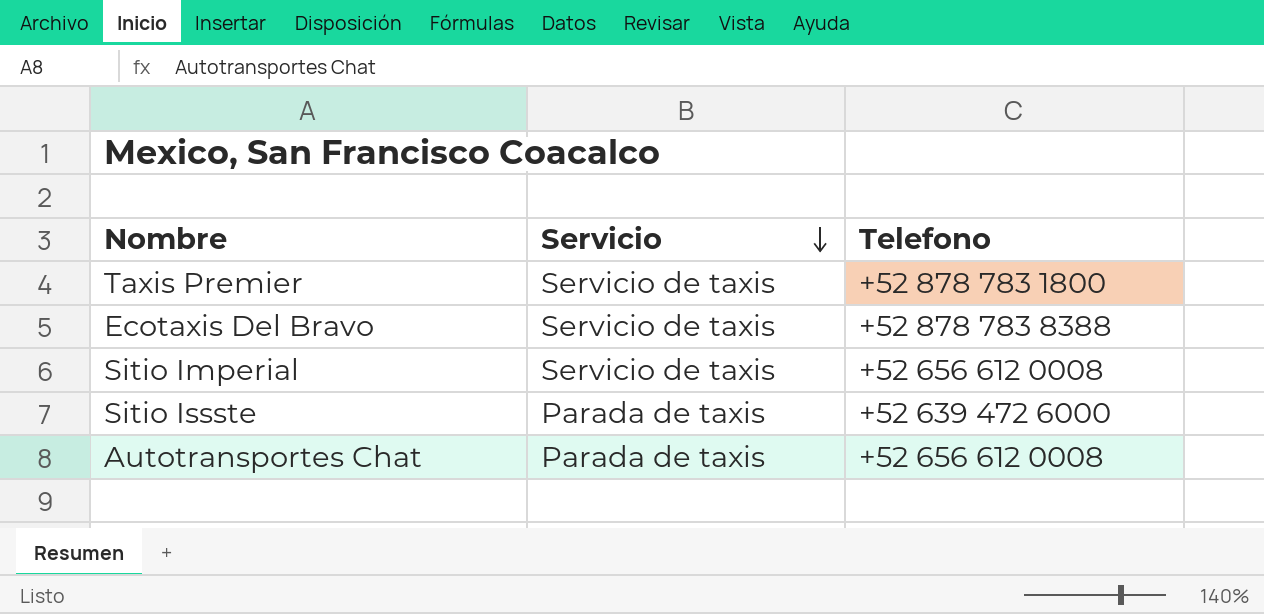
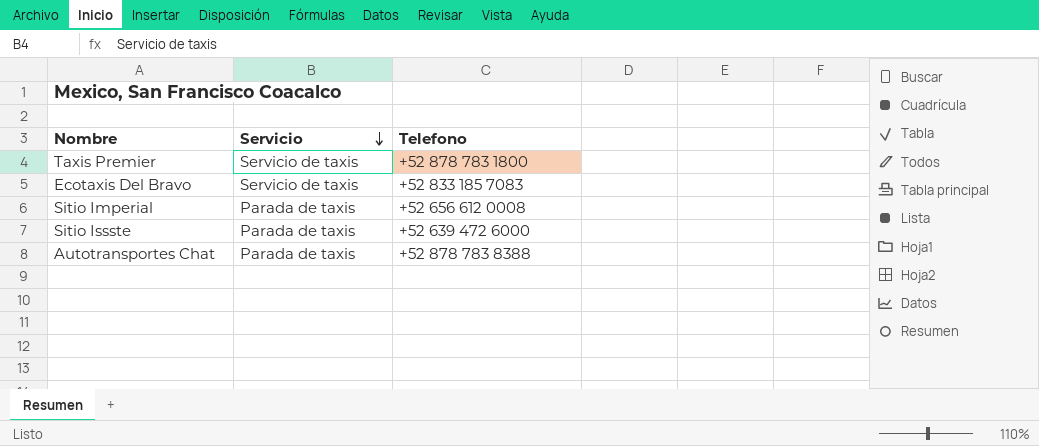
Ecotaxis Del Bravo | Telefono: +52 878 783 8388 -> +52 833 185 7083
Sitio Imperial | Servicio: Servicio de taxis -> Parada de taxis
Autotransportes Chat | Telefono: +52 656 612 0008 -> +52 878 783 8388

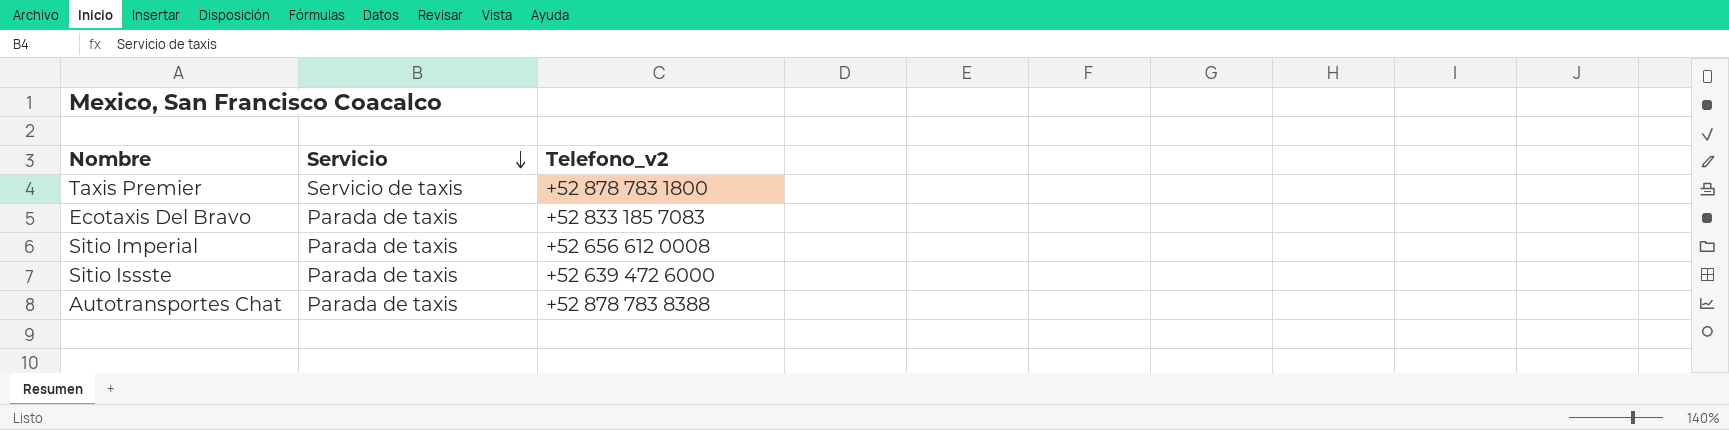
column name: Telefono -> Telefono_v2
Ecotaxis Del Bravo | Servicio: Servicio de taxis -> Parada de taxis

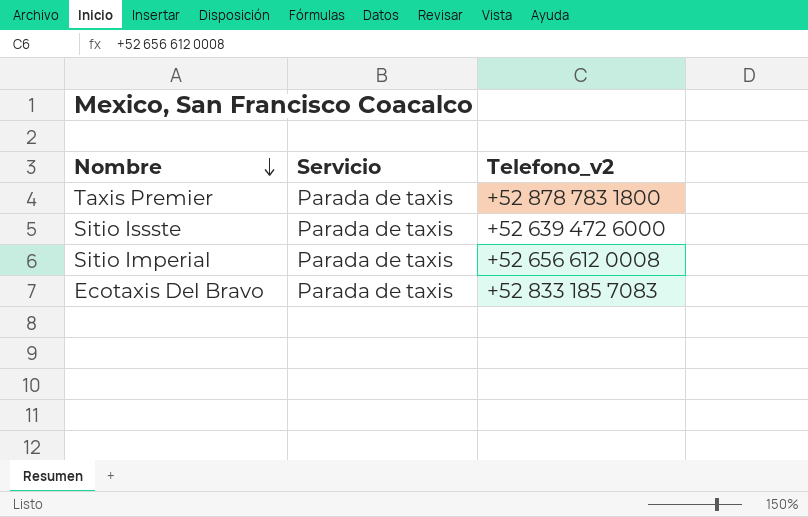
row order: Servicio descending -> Nombre descending
row Autotransportes Chat: Parada de taxis | +52 878 783 8388 -> none
Taxis Premier | Servicio: Servicio de taxis -> Parada de taxis

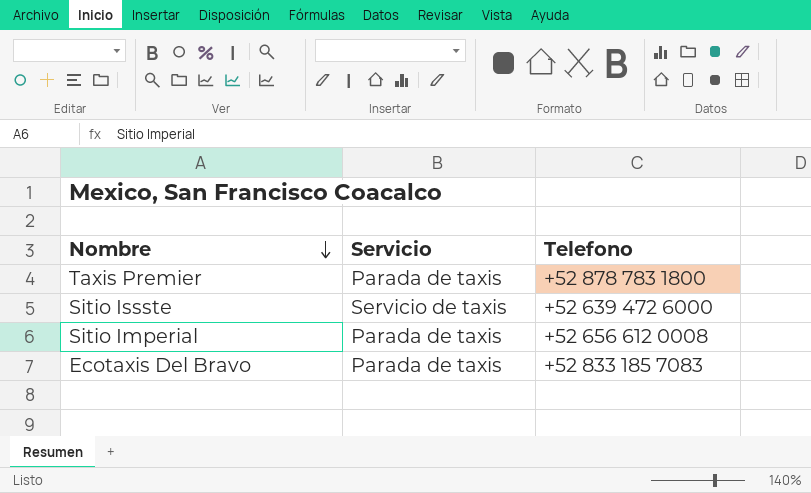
column name: Telefono_v2 -> Telefono
Sitio Issste | Servicio: Parada de taxis -> Servicio de taxis

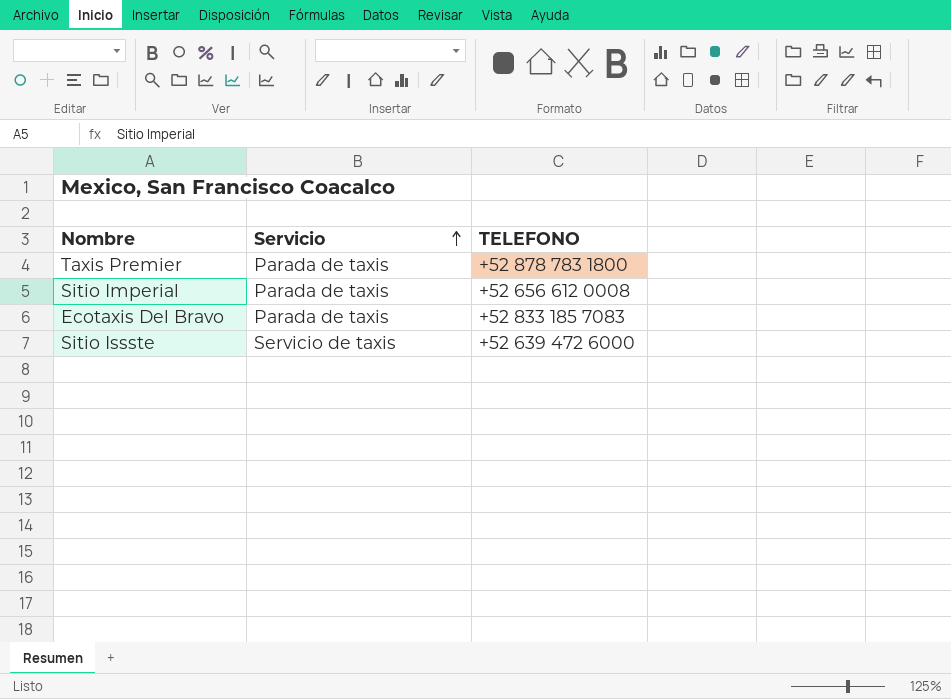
row order: Nombre descending -> Servicio ascending
column name: Telefono -> TELEFONO

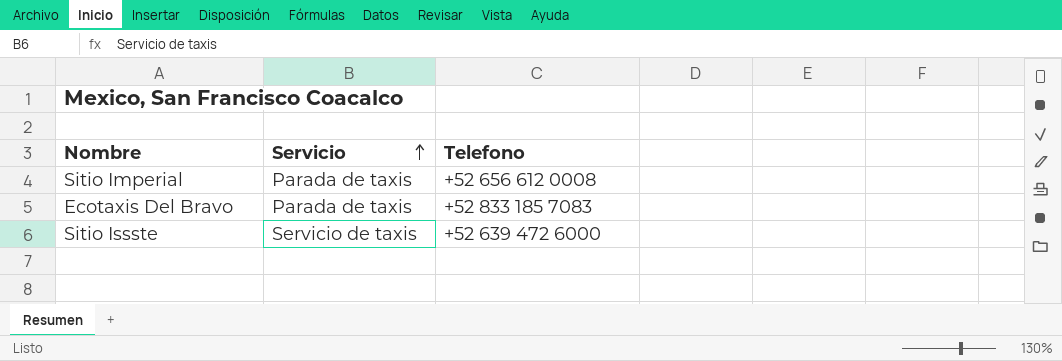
column name: TELEFONO -> Telefono
row Taxis Premier: Parada de taxis | +52 878 783 1800 -> none

